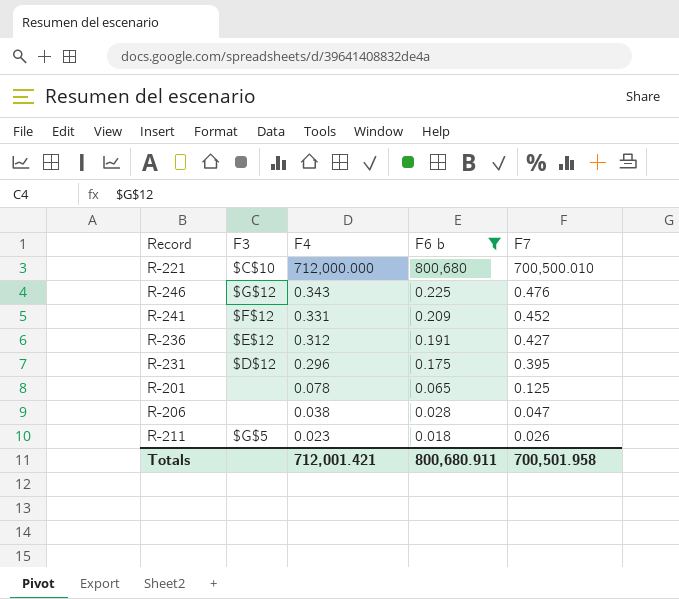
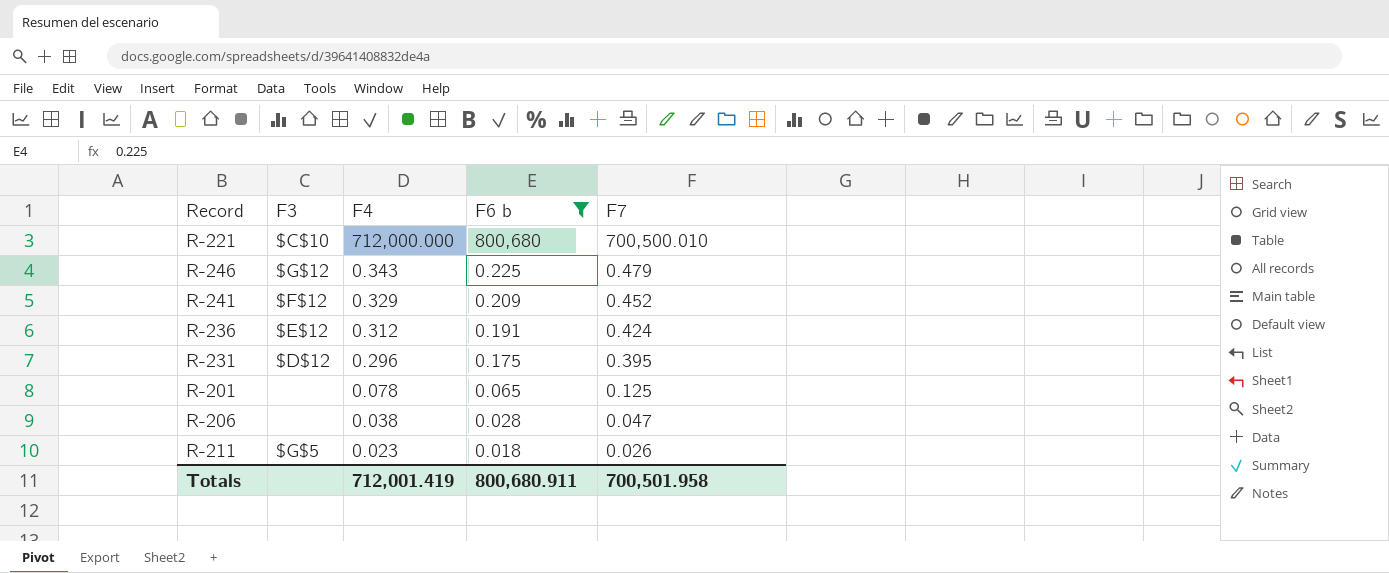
R-246 | F7: 0.476 -> 0.479
R-241 | F4: 0.331 -> 0.329
R-236 | F7: 0.427 -> 0.424
Totals | F4: 712,001.421 -> 712,001.419

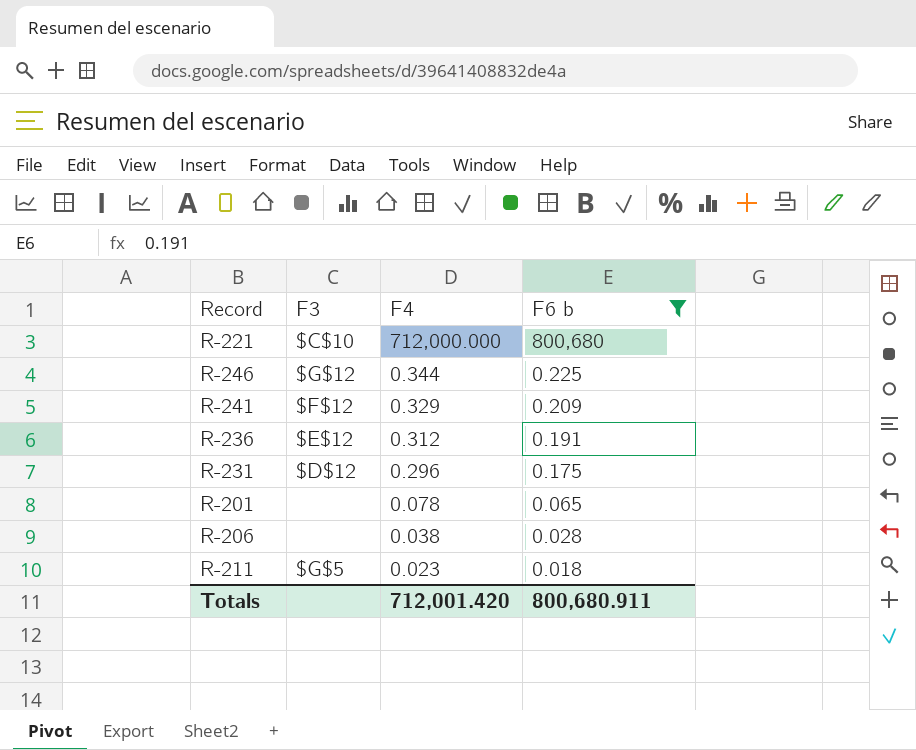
column F7 | position: 5 -> none
R-246 | F4: 0.343 -> 0.344
Totals | F4: 712,001.419 -> 712,001.420

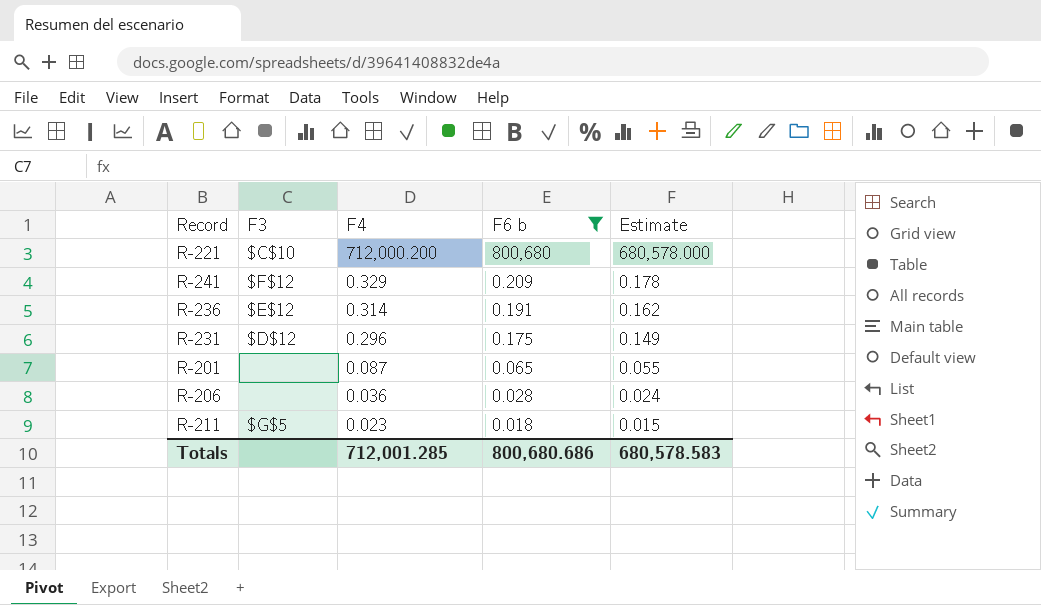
column Estimate | formula: none -> [F6 b] * 0.85
row R-246: $G$12 | 0.344 | 0.225 -> none
R-221 | F4: 712,000.000 -> 712,000.200
R-236 | F4: 0.312 -> 0.314
R-201 | F4: 0.078 -> 0.087
R-206 | F4: 0.038 -> 0.036
Totals | F4: 712,001.420 -> 712,001.285
Totals | F6 b: 800,680.911 -> 800,680.686

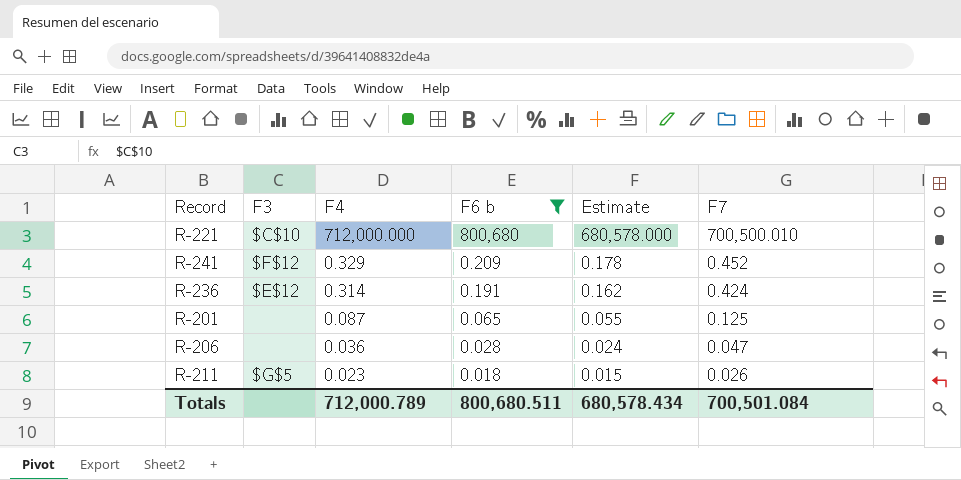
column F7 | position: none -> 6
row R-231: $D$12 | 0.296 | 0.175 | 0.149 -> none
R-221 | F4: 712,000.200 -> 712,000.000
Totals | F4: 712,001.285 -> 712,000.789
Totals | F6 b: 800,680.686 -> 800,680.511
Totals | Estimate: 680,578.583 -> 680,578.434

